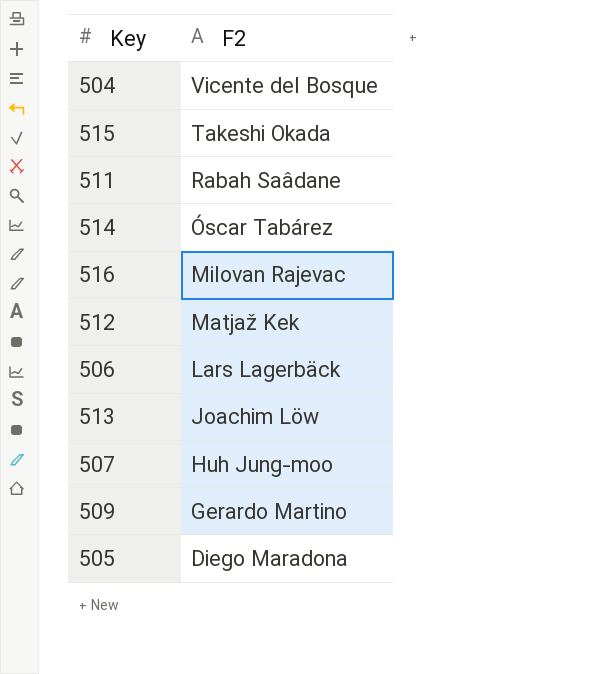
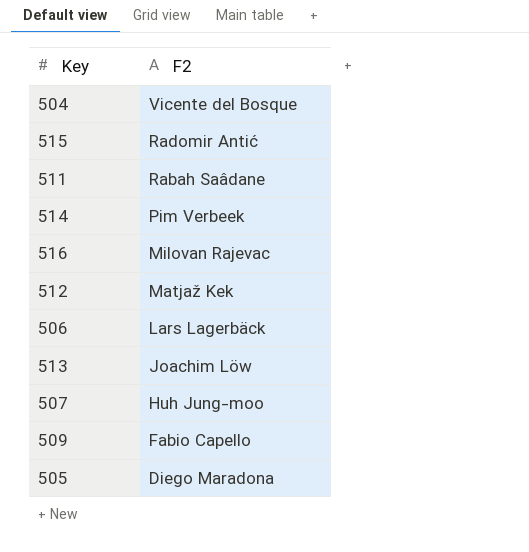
515 | F2: Takeshi Okada -> Radomir Antić
514 | F2: Óscar Tabárez -> Pim Verbeek
509 | F2: Gerardo Martino -> Fabio Capello

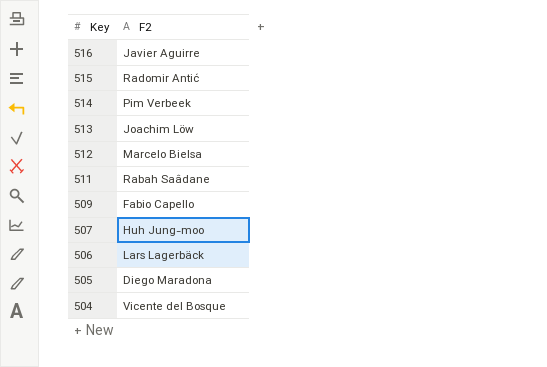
row order: F2 descending -> Key descending
516 | F2: Milovan Rajevac -> Javier Aguirre
512 | F2: Matjaž Kek -> Marcelo Bielsa

